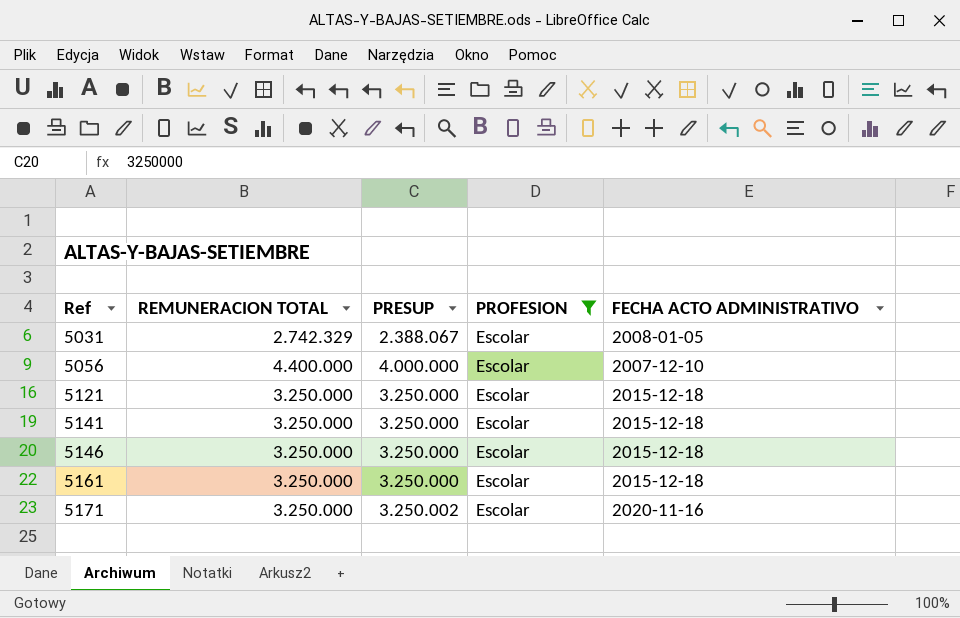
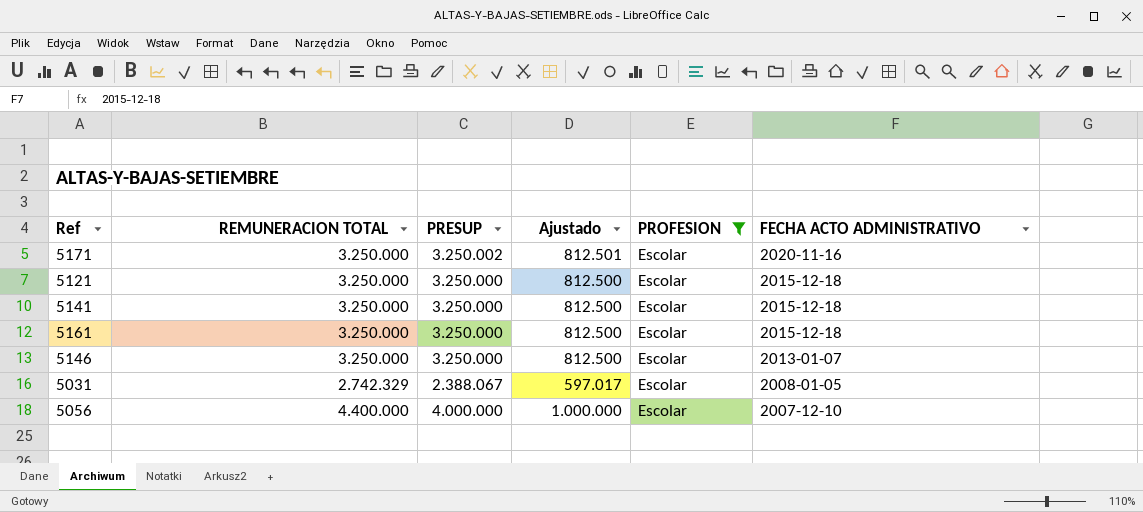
row order: Ref ascending -> FECHA ACTO ADMINISTRATIVO descending
column Ajustado | formula: none -> [PRESUP] * 0,25
5146 | FECHA ACTO ADMINISTRATIVO: 2015-12-18 -> 2013-01-07

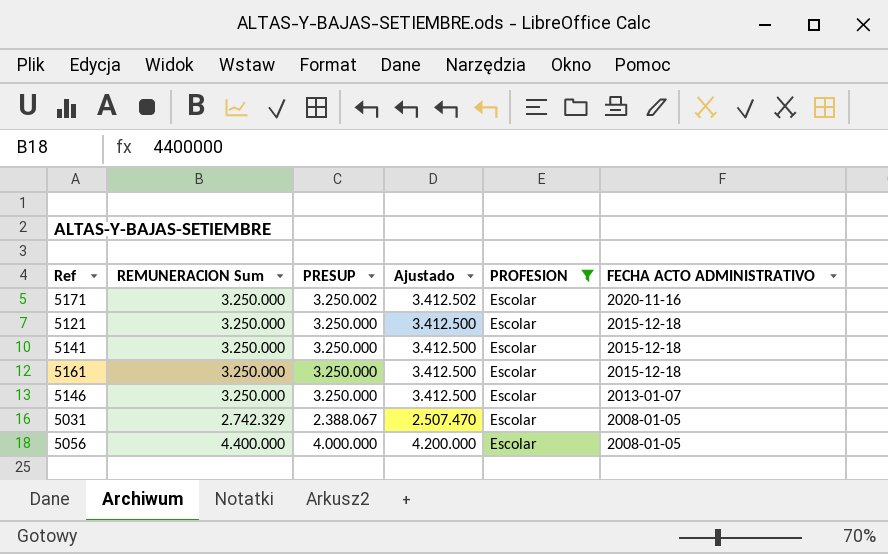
column name: REMUNERACION TOTAL -> REMUNERACION Sum
column Ajustado | formula: [PRESUP] * 0,25 -> [PRESUP] * 1,05
5056 | FECHA ACTO ADMINISTRATIVO: 2007-12-10 -> 2008-01-05

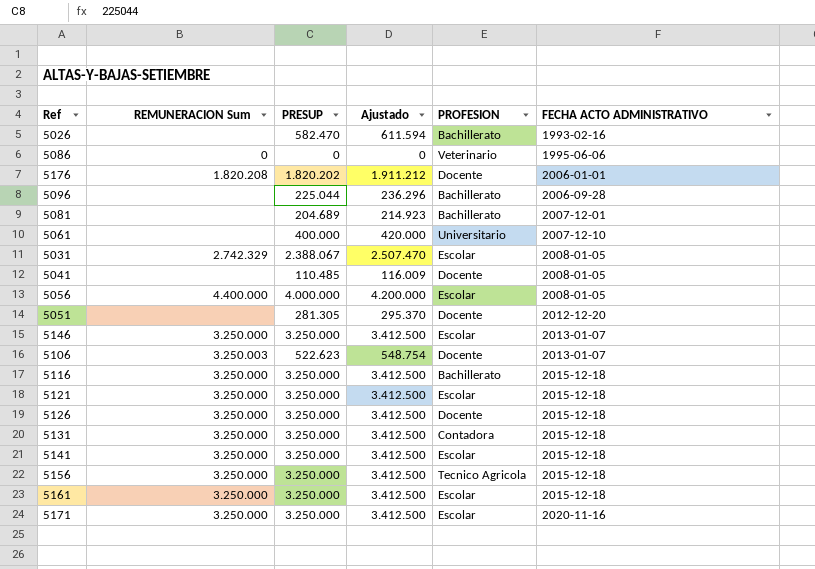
filter: PROFESION = Escolar -> none
row order: FECHA ACTO ADMINISTRATIVO descending -> FECHA ACTO ADMINISTRATIVO ascending
5171 | PRESUP: 3.250.002 -> 3.250.000
5171 | Ajustado: 3.412.502 -> 3.412.500

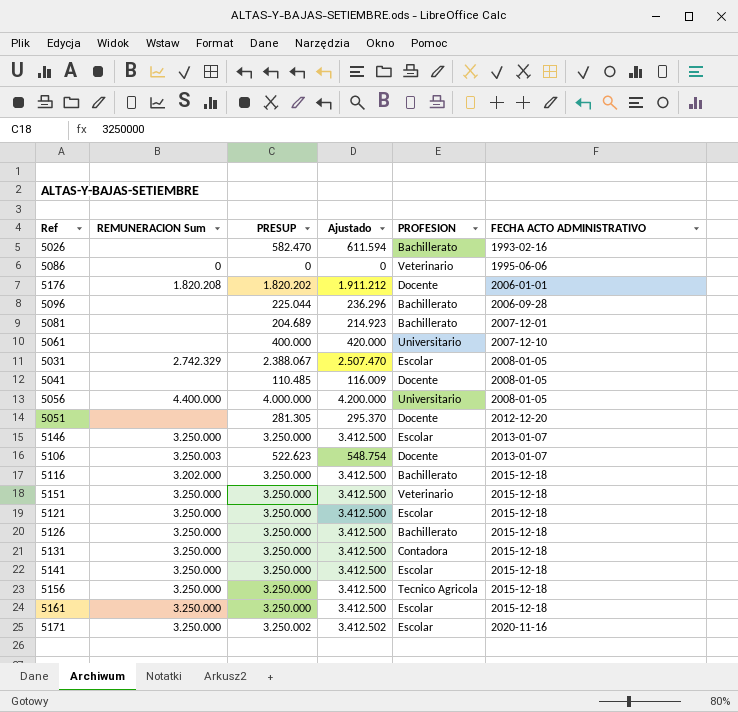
5056 | PROFESION: Escolar -> Universitario
5116 | REMUNERACION Sum: 3.250.000 -> 3.202.000
row 5151: none -> 3.250.000 | 3.250.000 | 3.412.500 | Veterinario | 2015-12-18
5126 | PROFESION: Docente -> Bachillerato
5171 | PRESUP: 3.250.000 -> 3.250.002
5171 | Ajustado: 3.412.500 -> 3.412.502

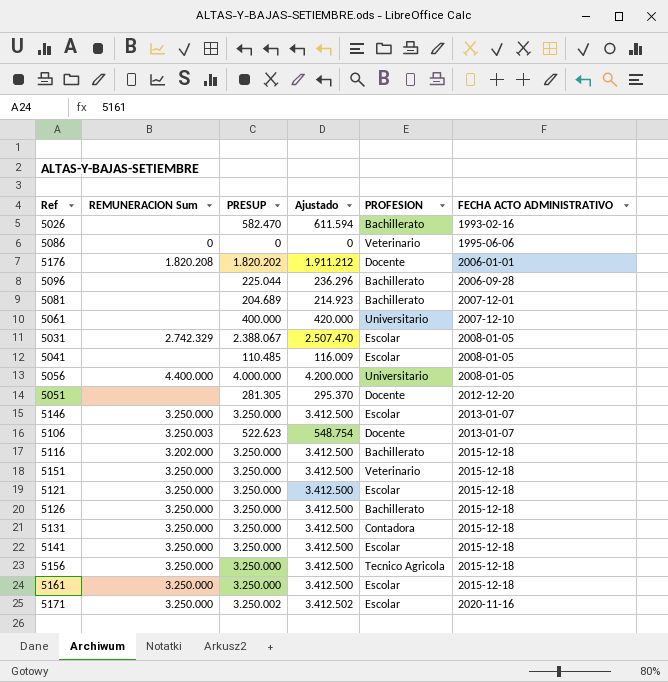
5041 | PROFESION: Docente -> Escolar

